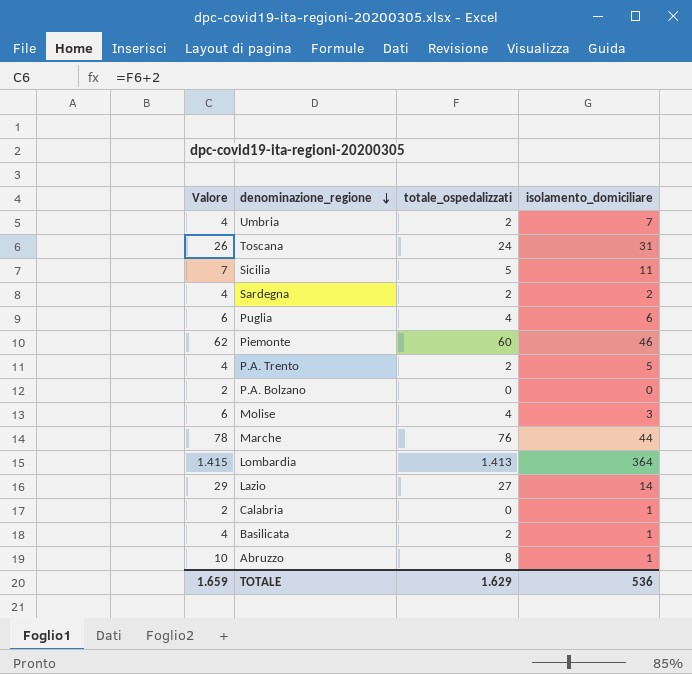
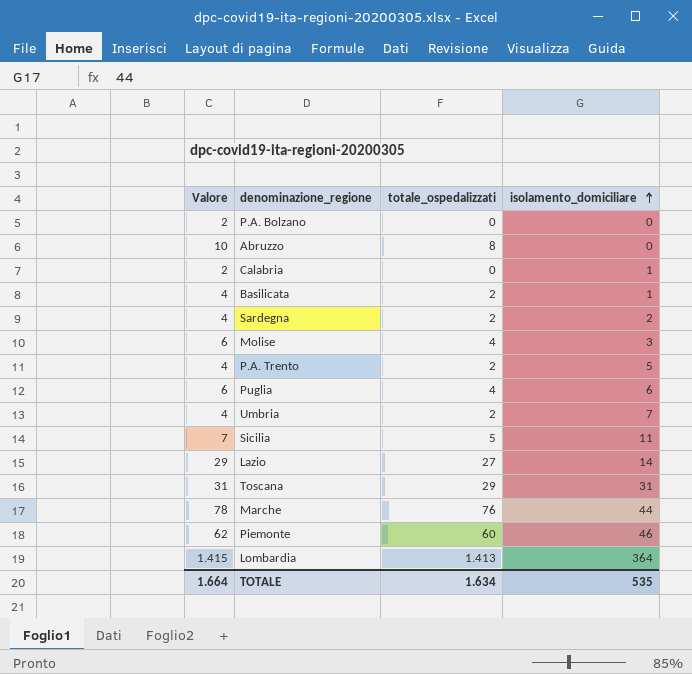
row order: denominazione_regione descending -> isolamento_domiciliare ascending
Abruzzo | isolamento_domiciliare: 1 -> 0
Toscana | Valore: 26 -> 31
Toscana | totale_ospedalizzati: 24 -> 29
TOTALE | Valore: 1.659 -> 1.664
TOTALE | totale_ospedalizzati: 1.629 -> 1.634
TOTALE | isolamento_domiciliare: 536 -> 535

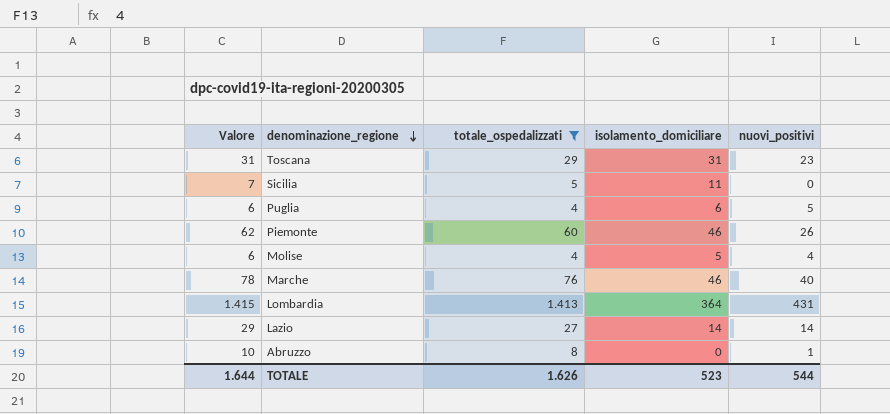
filter: none -> totale_ospedalizzati >= 4
row order: isolamento_domiciliare ascending -> denominazione_regione descending
column nuovi_positivi | position: none -> 5
Molise | isolamento_domiciliare: 3 -> 5
Marche | isolamento_domiciliare: 44 -> 46
TOTALE | Valore: 1.664 -> 1.644
TOTALE | totale_ospedalizzati: 1.634 -> 1.626
TOTALE | isolamento_domiciliare: 535 -> 523

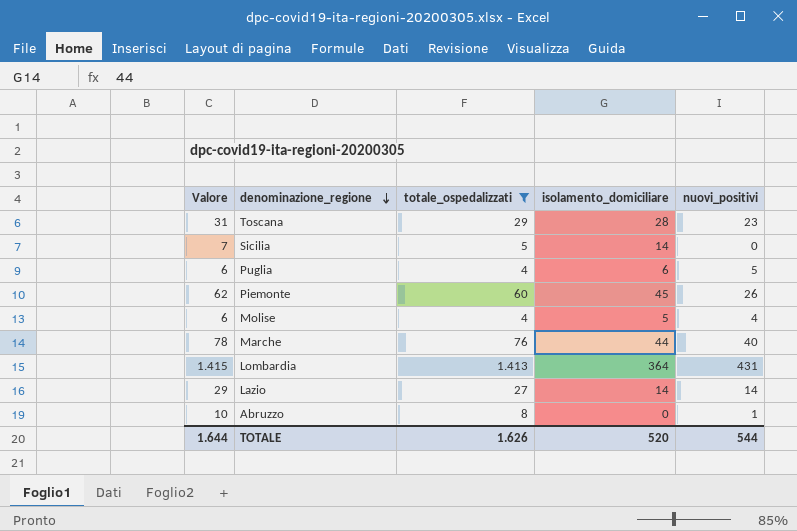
Toscana | isolamento_domiciliare: 31 -> 28
Sicilia | isolamento_domiciliare: 11 -> 14
Piemonte | isolamento_domiciliare: 46 -> 45
Marche | isolamento_domiciliare: 46 -> 44
TOTALE | isolamento_domiciliare: 523 -> 520

